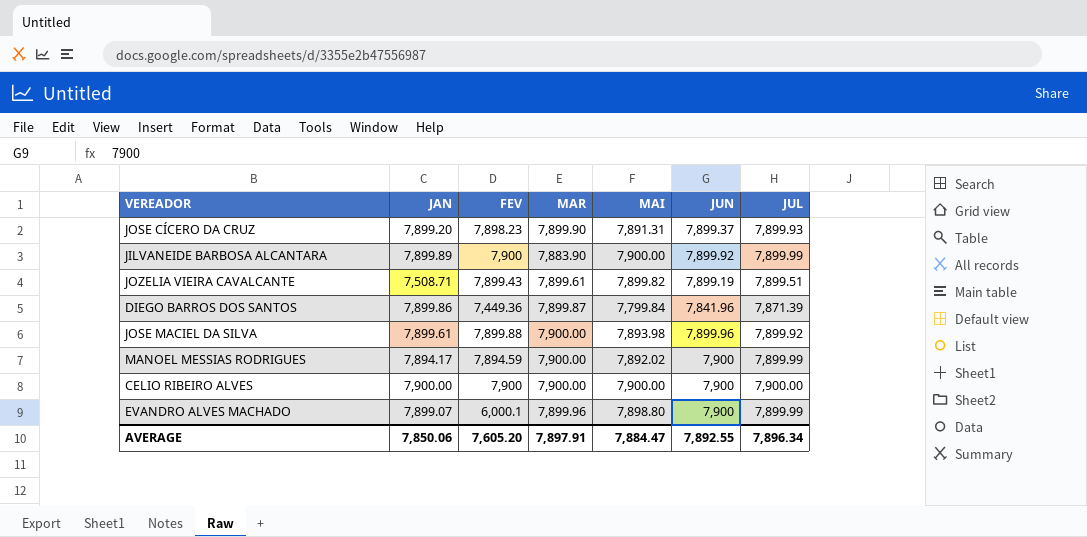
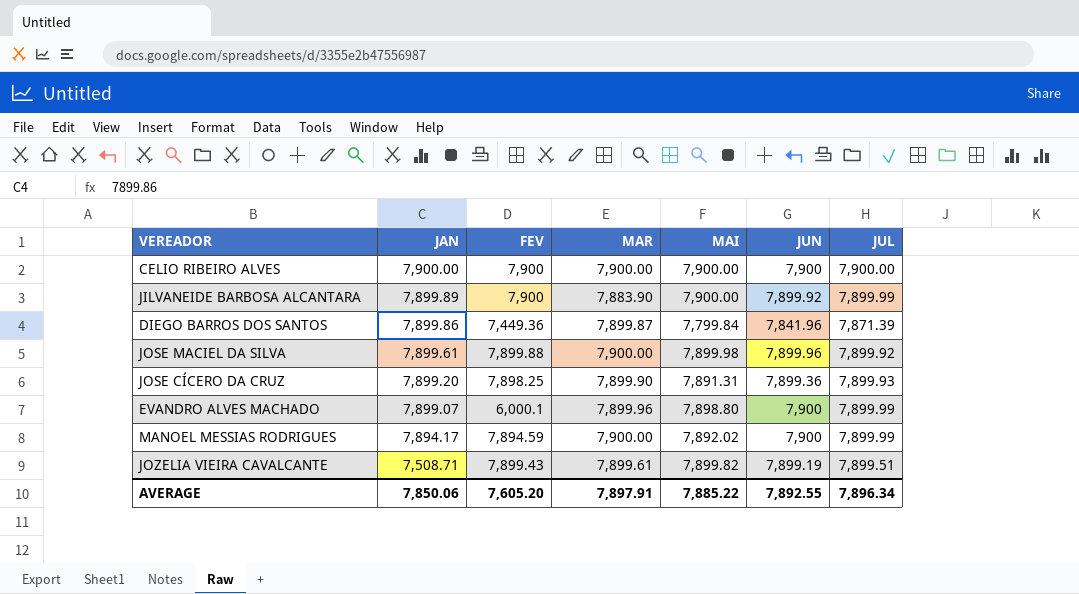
row order: none -> JAN descending
JOSE MACIEL DA SILVA | MAI: 7,893.98 -> 7,899.98
JOSE CÍCERO DA CRUZ | FEV: 7,898.23 -> 7,898.25
JOSE CÍCERO DA CRUZ | JUN: 7,899.37 -> 7,899.36
AVERAGE | MAI: 7,884.47 -> 7,885.22

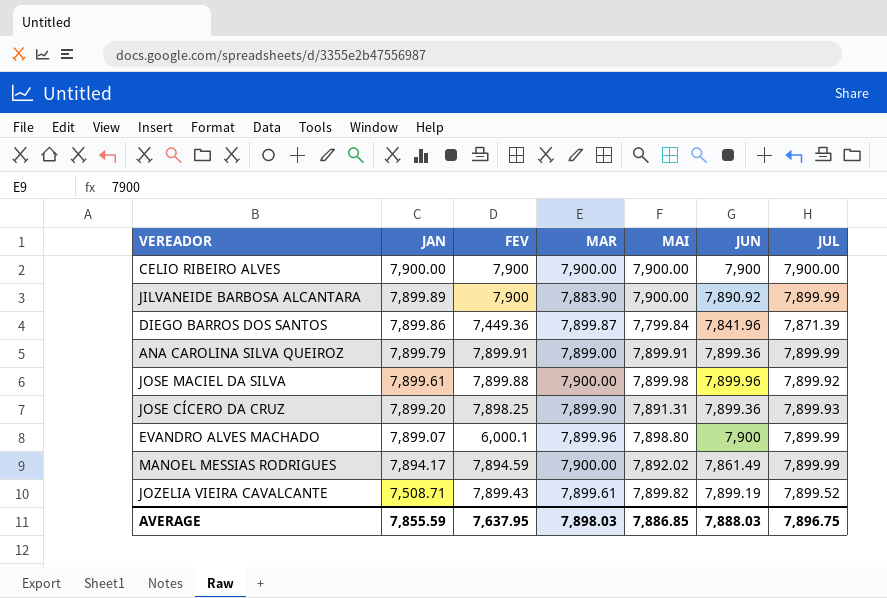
JILVANEIDE BARBOSA ALCANTARA | JUN: 7,899.92 -> 7,890.92
row ANA CAROLINA SILVA QUEIROZ: none -> 7,899.79 | 7,899.91 | 7,899.00 | 7,899.91 | 7,899.36 | 7,899.99
MANOEL MESSIAS RODRIGUES | JUN: 7,900 -> 7,861.49
JOZELIA VIEIRA CAVALCANTE | JUL: 7,899.51 -> 7,899.52
AVERAGE | JAN: 7,850.06 -> 7,855.59
AVERAGE | FEV: 7,605.20 -> 7,637.95
AVERAGE | MAR: 7,897.91 -> 7,898.03
AVERAGE | MAI: 7,885.22 -> 7,886.85
AVERAGE | JUN: 7,892.55 -> 7,888.03
AVERAGE | JUL: 7,896.34 -> 7,896.75

